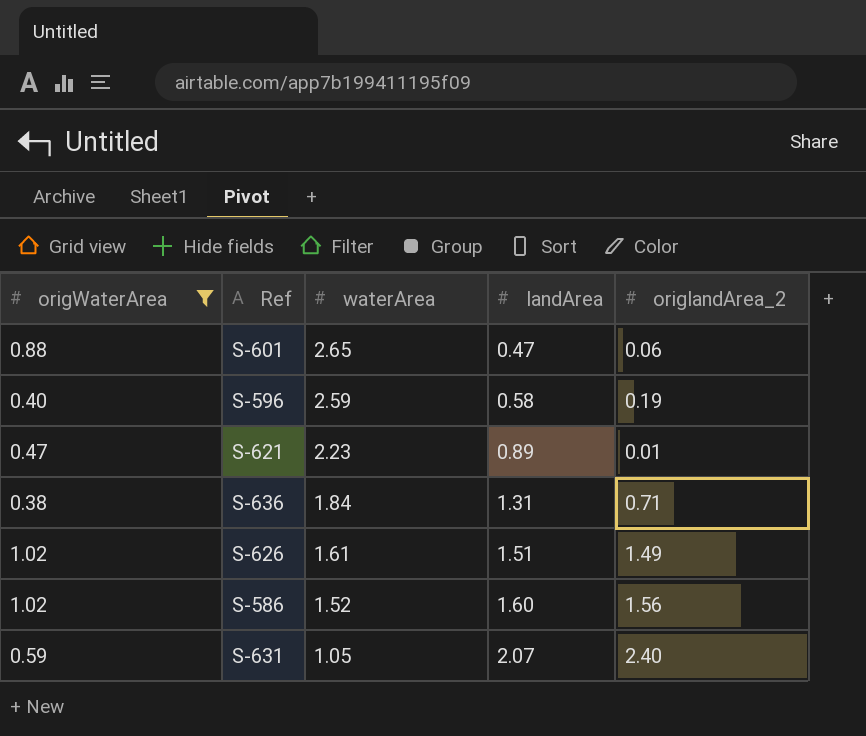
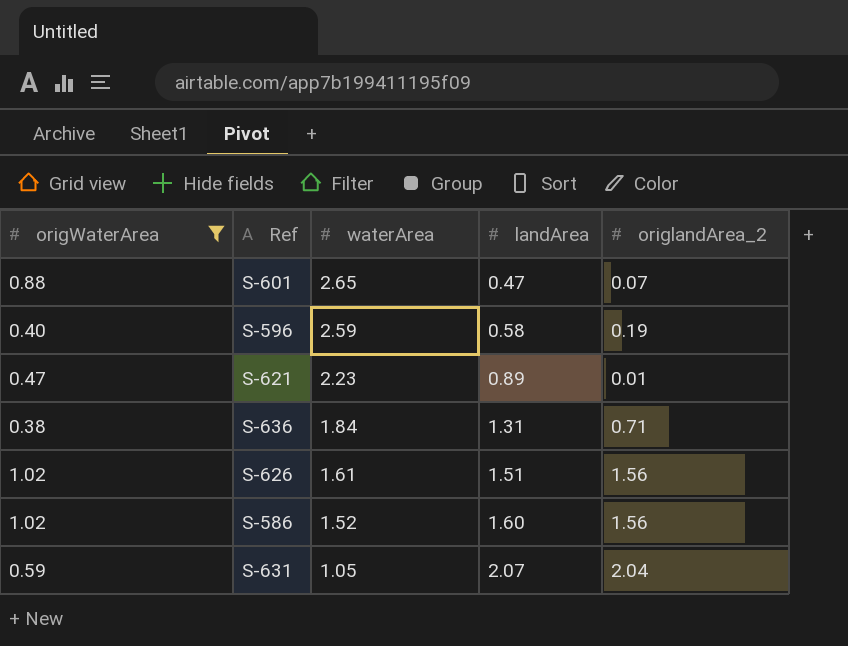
S-601 | origlandArea_2: 0.06 -> 0.07
S-626 | origlandArea_2: 1.49 -> 1.56
S-631 | origlandArea_2: 2.40 -> 2.04

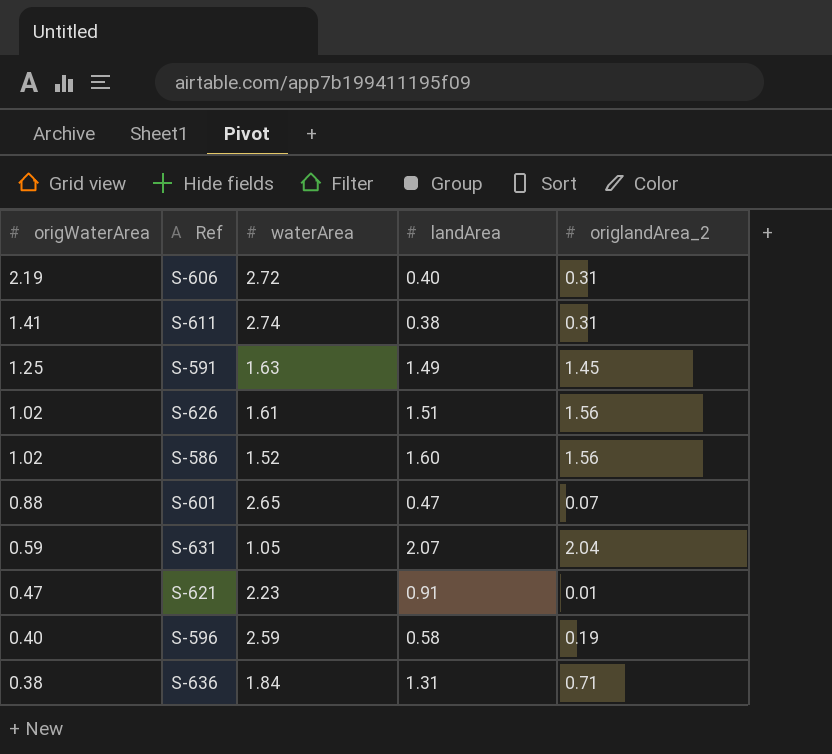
filter: origWaterArea <= 1.02 -> none
row order: waterArea descending -> origWaterArea descending
S-621 | landArea: 0.89 -> 0.91

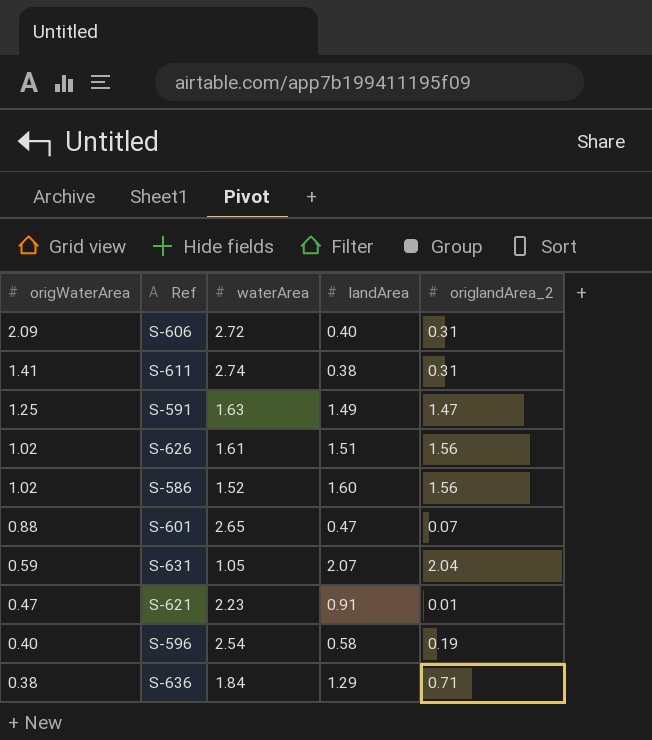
S-606 | origWaterArea: 2.19 -> 2.09
S-591 | origlandArea_2: 1.45 -> 1.47
S-596 | waterArea: 2.59 -> 2.54
S-636 | landArea: 1.31 -> 1.29

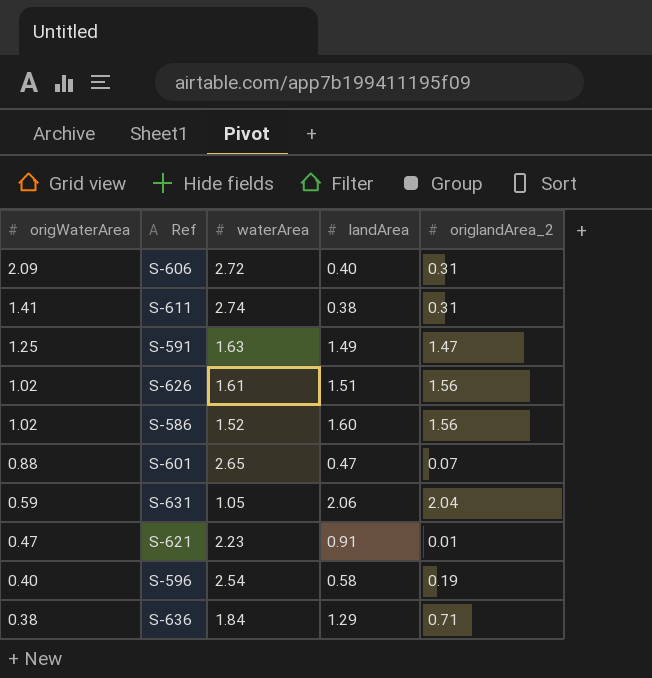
S-631 | landArea: 2.07 -> 2.06

